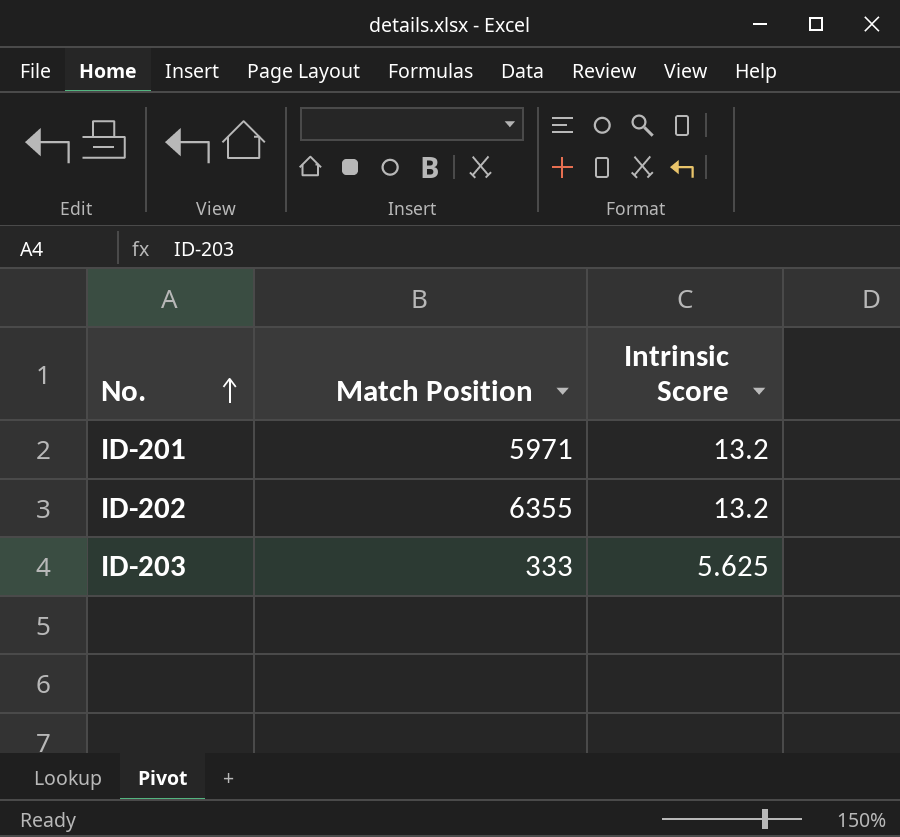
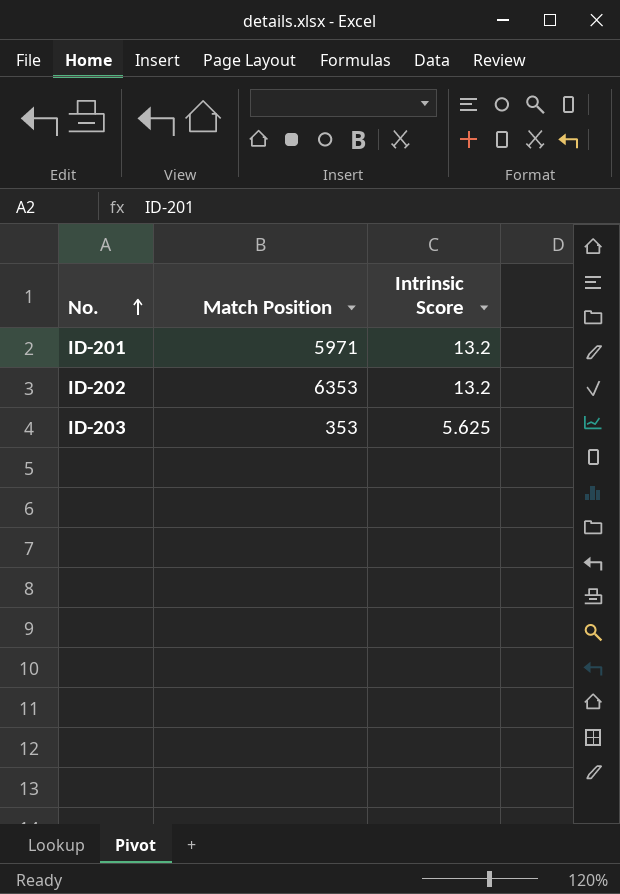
ID-202 | Match Position: 6355 -> 6353
ID-203 | Match Position: 333 -> 353

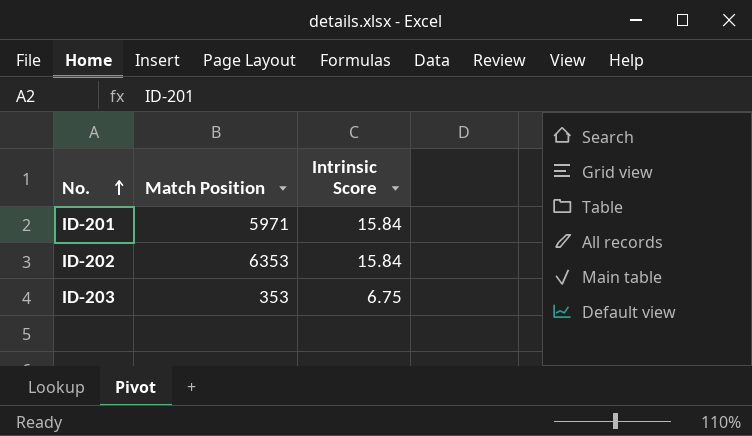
ID-201 | Intrinsic Score: 13.2 -> 15.84
ID-202 | Intrinsic Score: 13.2 -> 15.84
ID-203 | Intrinsic Score: 5.625 -> 6.75

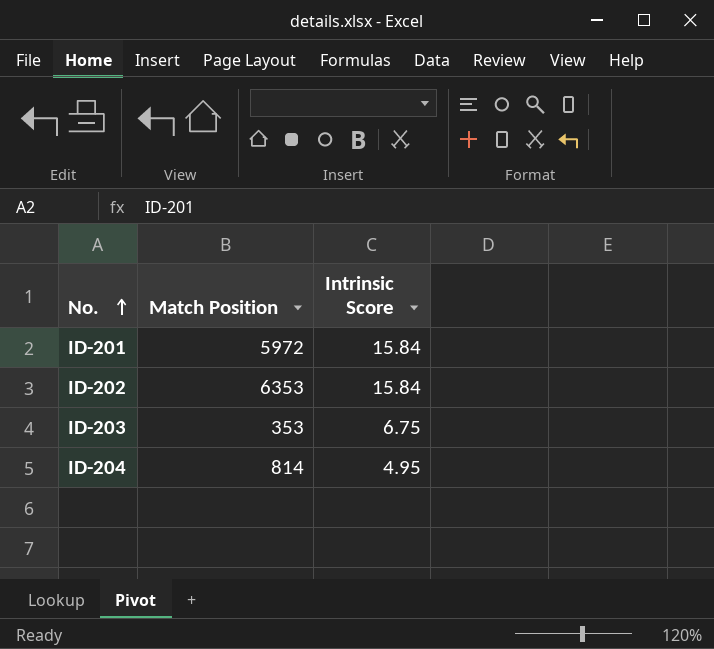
ID-201 | Match Position: 5971 -> 5972
row ID-204: none -> 814 | 4.95

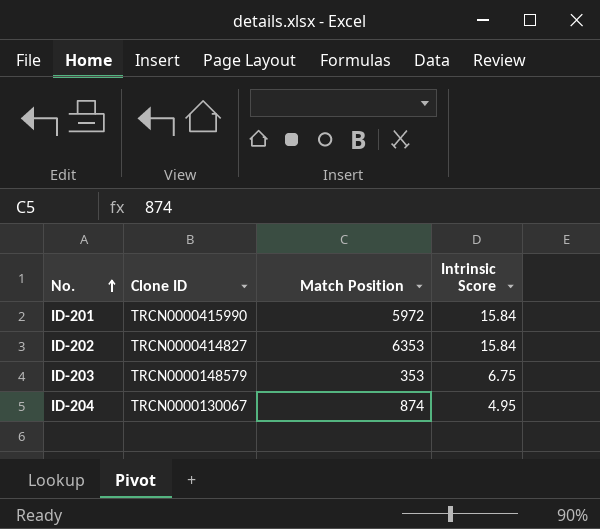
column Clone ID | position: none -> 2
ID-204 | Match Position: 814 -> 874

